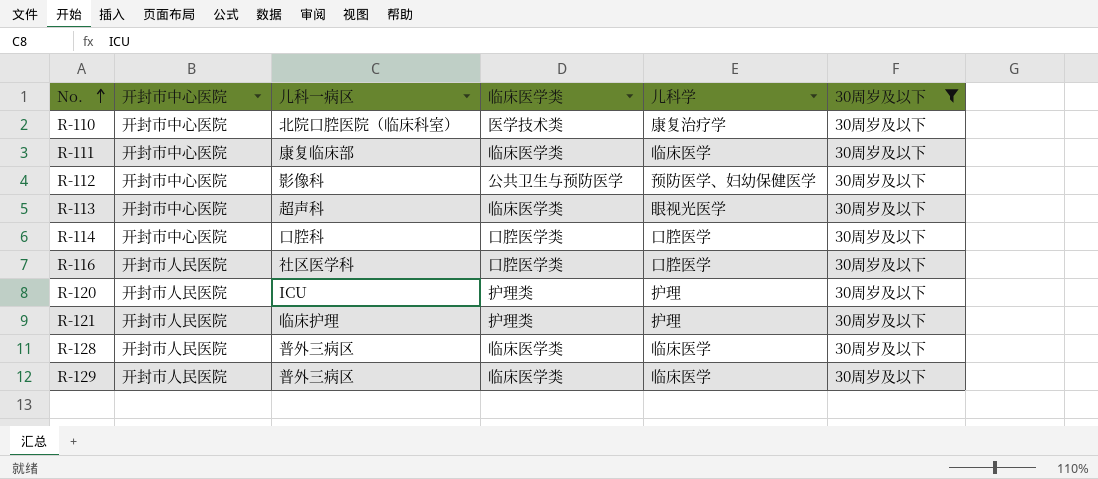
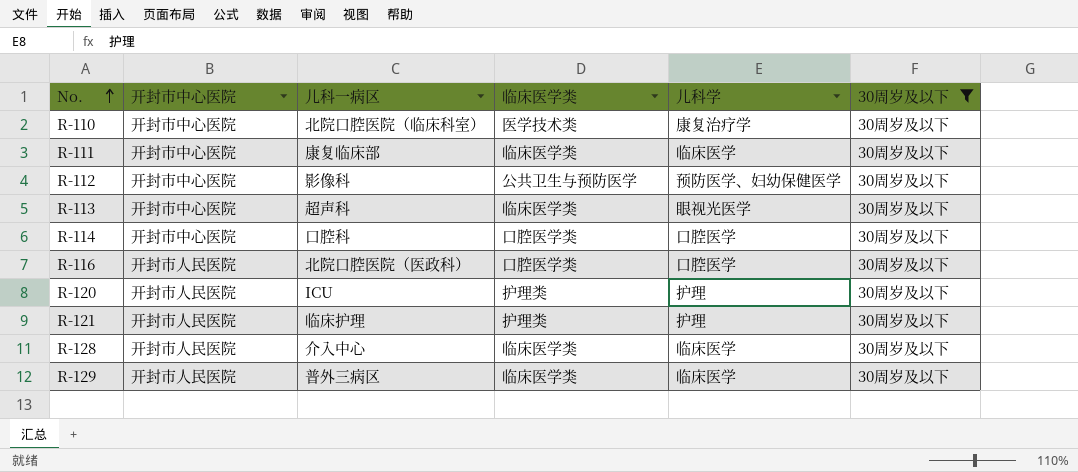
R-116 | 儿科一病区: 社区医学科 -> 北院口腔医院（医政科）
R-128 | 儿科一病区: 普外三病区 -> 介入中心

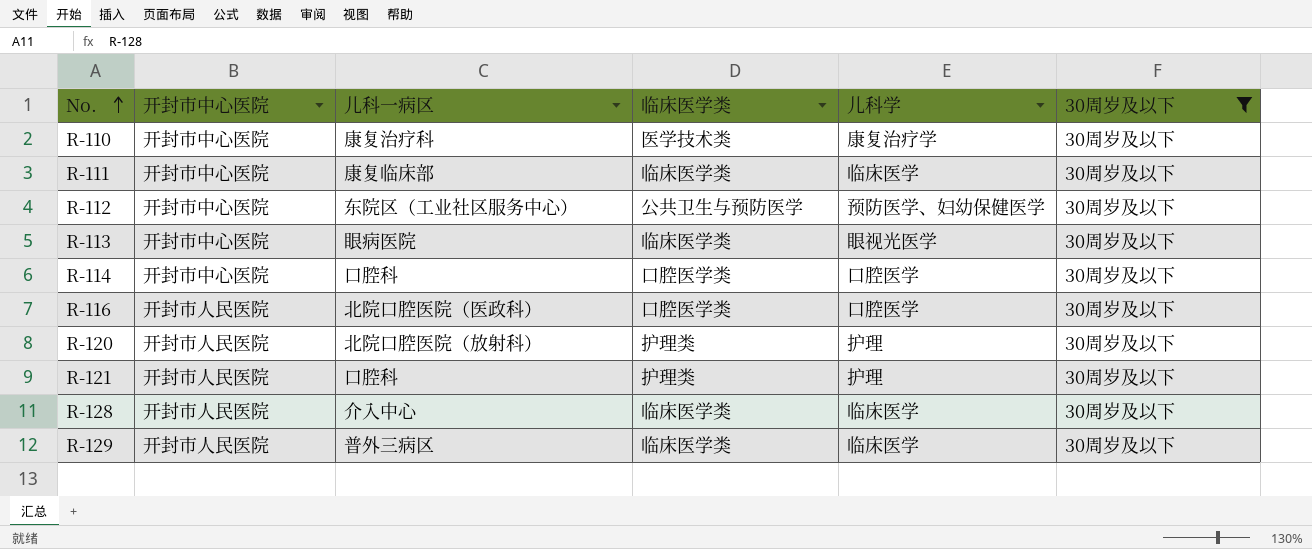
R-110 | 儿科一病区: 北院口腔医院（临床科室） -> 康复治疗科
R-112 | 儿科一病区: 影像科 -> 东院区（工业社区服务中心）
R-113 | 儿科一病区: 超声科 -> 眼病医院
R-120 | 儿科一病区: ICU -> 北院口腔医院（放射科）
R-121 | 儿科一病区: 临床护理 -> 口腔科

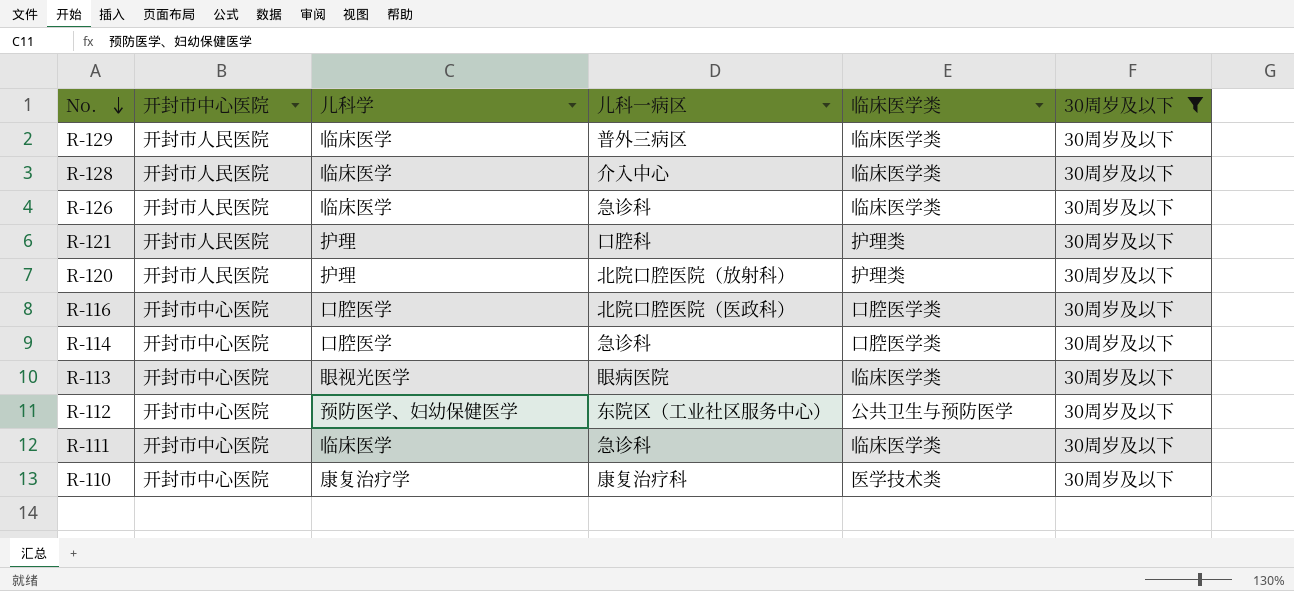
row order: No. ascending -> No. descending
column 儿科学 | position: 5 -> 3
row R-126: none -> 开封市人民医院 | 临床医学 | 急诊科 | 临床医学类 | 30周岁及以下
R-116 | 开封市中心医院: 开封市人民医院 -> 开封市中心医院
R-114 | 儿科一病区: 口腔科 -> 急诊科
R-111 | 儿科一病区: 康复临床部 -> 急诊科

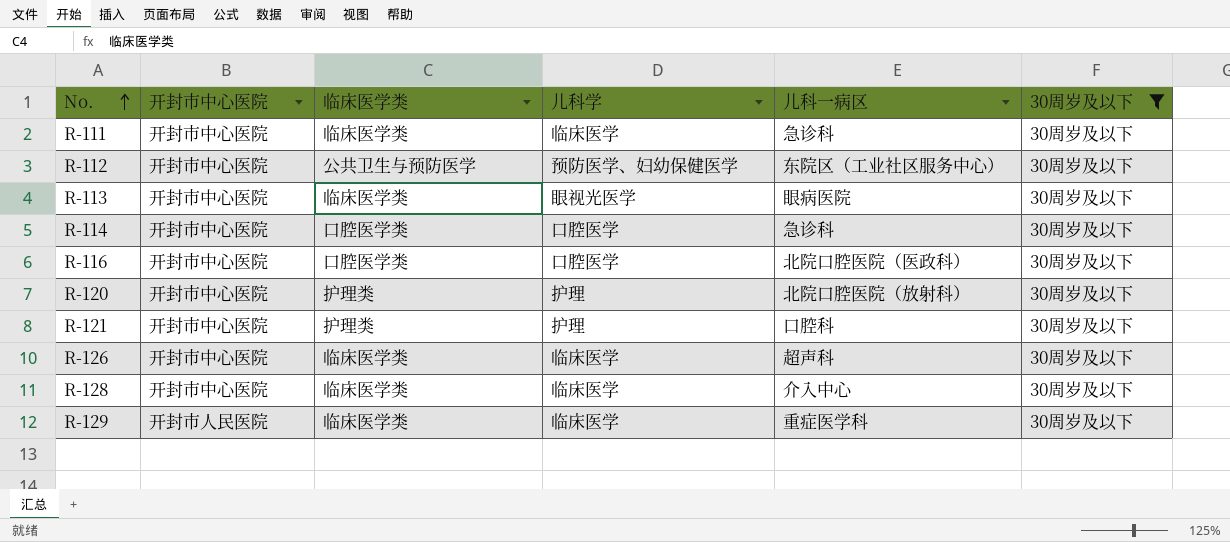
row order: No. descending -> No. ascending
column 临床医学类 | position: 5 -> 3
row R-110: 开封市中心医院 | 康复治疗学 | 康复治疗科 | 医学技术类 | 30周岁及以下 -> none
R-120 | 开封市中心医院: 开封市人民医院 -> 开封市中心医院
R-121 | 开封市中心医院: 开封市人民医院 -> 开封市中心医院
R-126 | 开封市中心医院: 开封市人民医院 -> 开封市中心医院
R-126 | 儿科一病区: 急诊科 -> 超声科
R-128 | 开封市中心医院: 开封市人民医院 -> 开封市中心医院
R-129 | 儿科一病区: 普外三病区 -> 重症医学科

